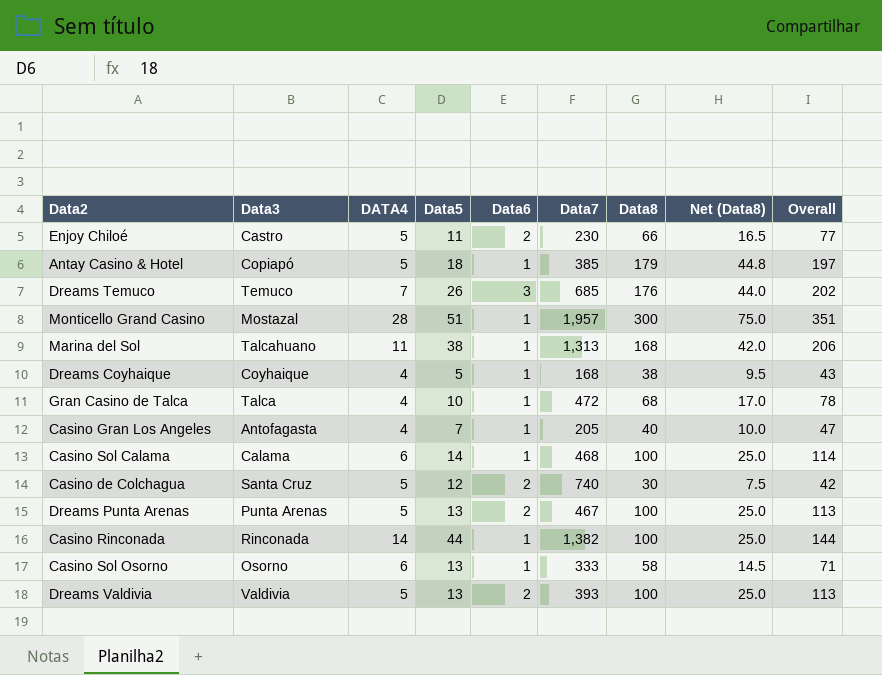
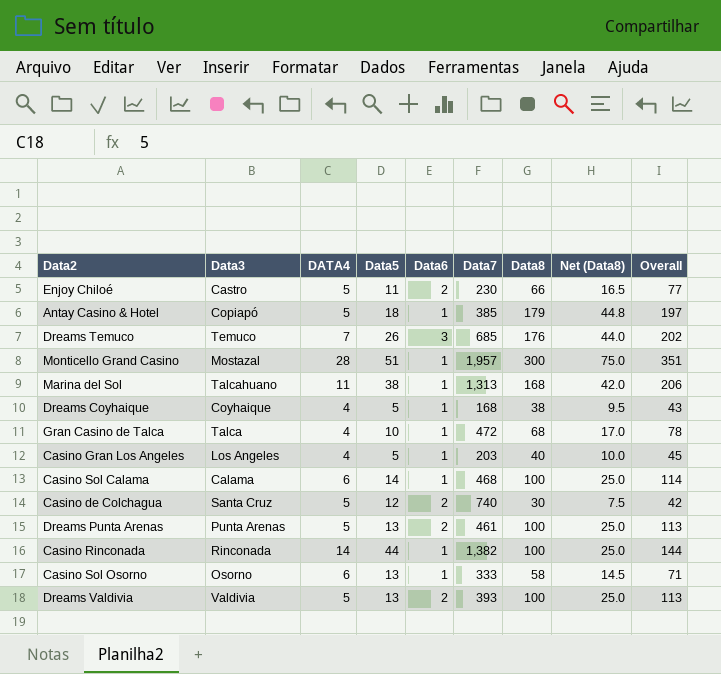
Casino Gran Los Angeles | Data3: Antofagasta -> Los Angeles
Casino Gran Los Angeles | Data5: 7 -> 5
Casino Gran Los Angeles | Data7: 205 -> 203
Casino Gran Los Angeles | Overall: 47 -> 45
Dreams Punta Arenas | Data7: 467 -> 461

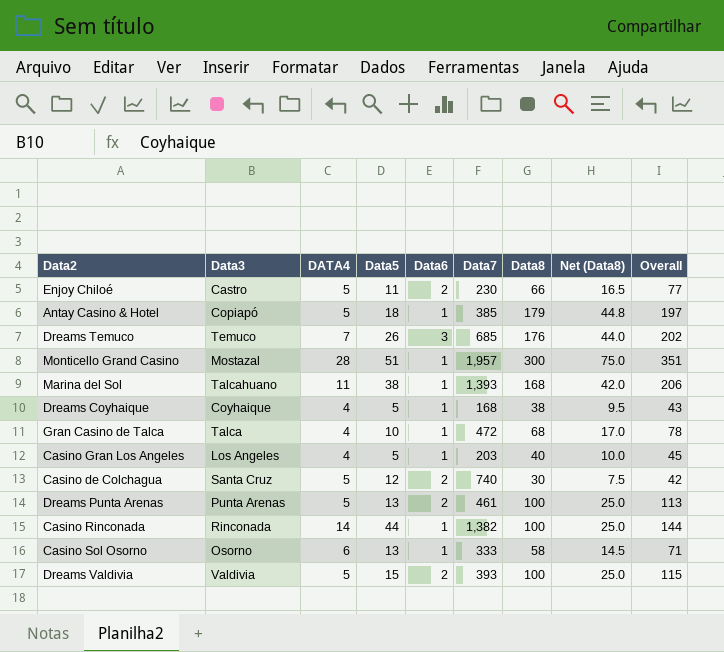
row Casino Sol Calama: Calama | 6 | 14 | 1 | 468 | 100 | 25.0 | 114 -> none
Marina del Sol | Data7: 1,313 -> 1,393
Dreams Valdivia | Data5: 13 -> 15
Dreams Valdivia | Overall: 113 -> 115

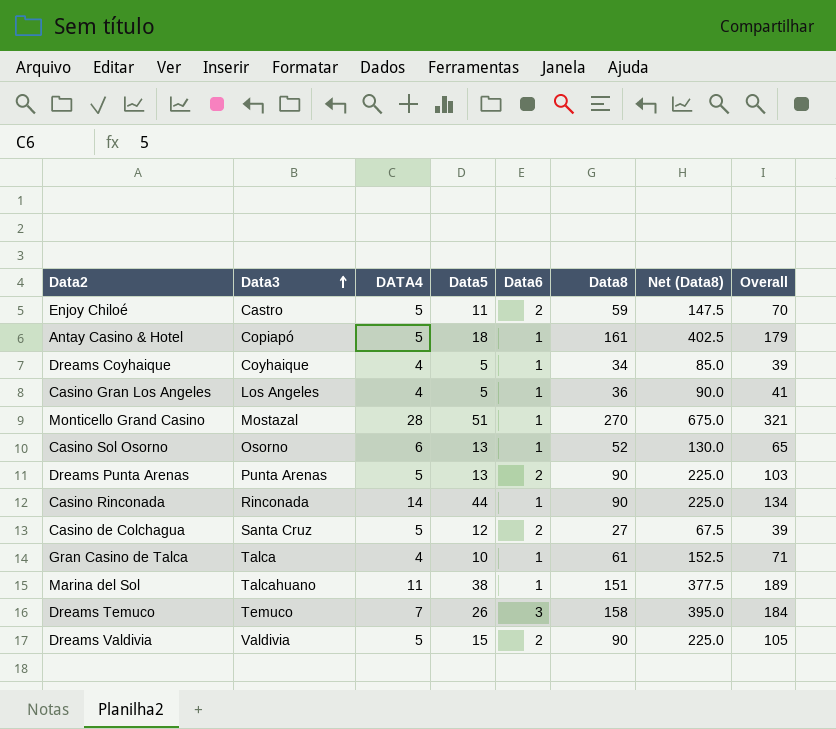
row order: none -> Data3 ascending
column Data7 | position: 6 -> none
column Net (Data8) | formula: [Data8] * 0.25 -> [Data8] * 2.5
Enjoy Chiloé | Data8: 66 -> 59
Enjoy Chiloé | Overall: 77 -> 70
Antay Casino & Hotel | Data8: 179 -> 161
Antay Casino & Hotel | Overall: 197 -> 179
Dreams Coyhaique | Data8: 38 -> 34
Dreams Coyhaique | Overall: 43 -> 39
Casino Gran Los Angeles | Data8: 40 -> 36
Casino Gran Los Angeles | Overall: 45 -> 41
Monticello Grand Casino | Data8: 300 -> 270
Monticello Grand Casino | Overall: 351 -> 321
Casino Sol Osorno | Data8: 58 -> 52
Casino Sol Osorno | Overall: 71 -> 65
Dreams Punta Arenas | Data8: 100 -> 90
Dreams Punta Arenas | Overall: 113 -> 103
Casino Rinconada | Data8: 100 -> 90
Casino Rinconada | Overall: 144 -> 134
Casino de Colchagua | Data8: 30 -> 27
Casino de Colchagua | Overall: 42 -> 39
Gran Casino de Talca | Data8: 68 -> 61
Gran Casino de Talca | Overall: 78 -> 71
Marina del Sol | Data8: 168 -> 151
Marina del Sol | Overall: 206 -> 189
Dreams Temuco | Data8: 176 -> 158
Dreams Temuco | Overall: 202 -> 184
Dreams Valdivia | Data8: 100 -> 90
Dreams Valdivia | Overall: 115 -> 105

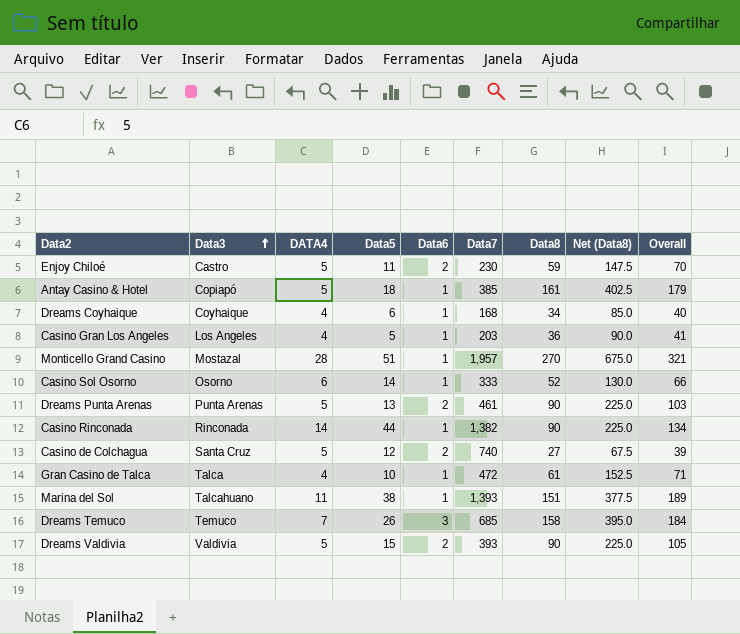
column Data7 | position: none -> 6
Dreams Coyhaique | Data5: 5 -> 6
Dreams Coyhaique | Overall: 39 -> 40
Casino Sol Osorno | Data5: 13 -> 14
Casino Sol Osorno | Overall: 65 -> 66

